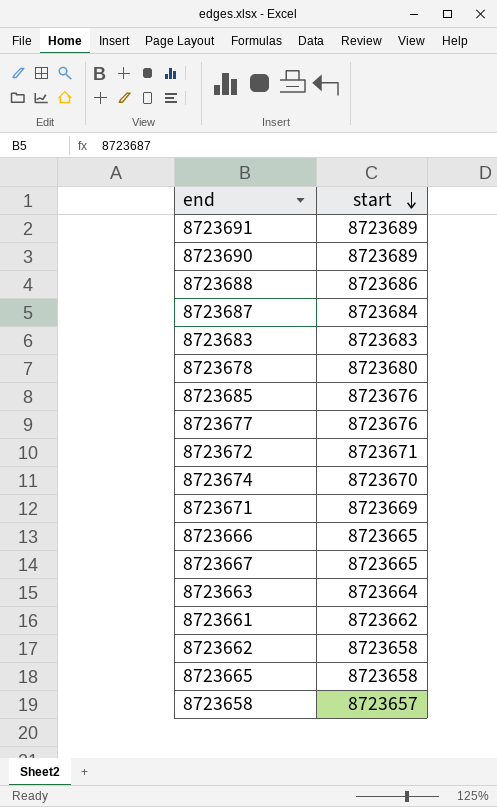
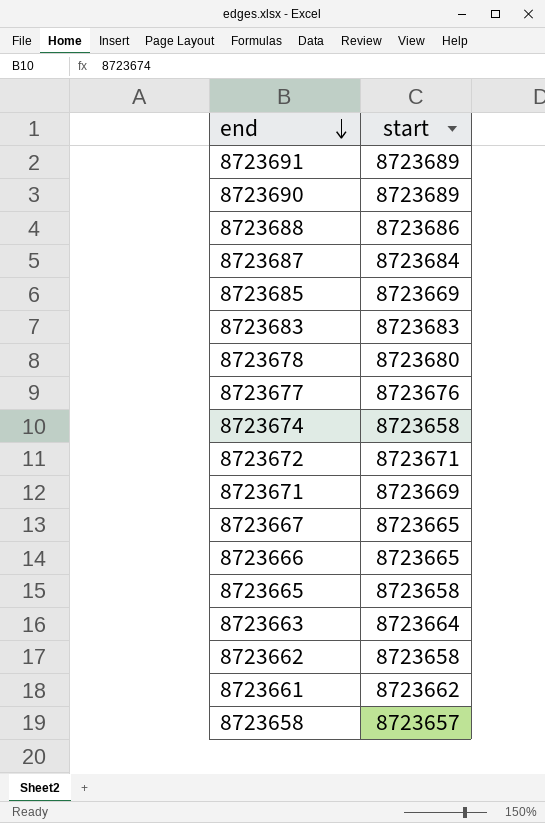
row order: start descending -> end descending
8723685 | start: 8723676 -> 8723669
8723674 | start: 8723670 -> 8723658

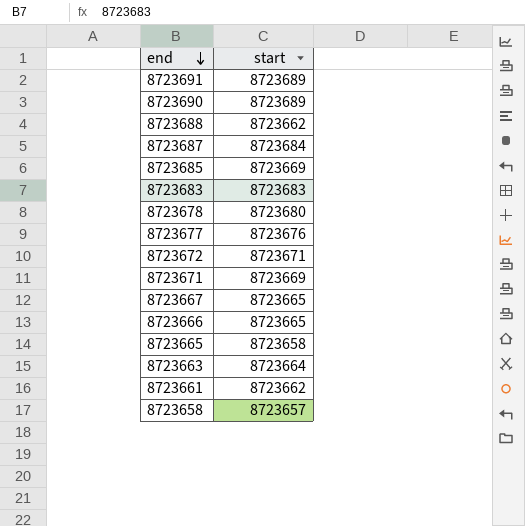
row 8723674: 8723658 -> none
row 8723662: 8723658 -> none
8723688 | start: 8723686 -> 8723662

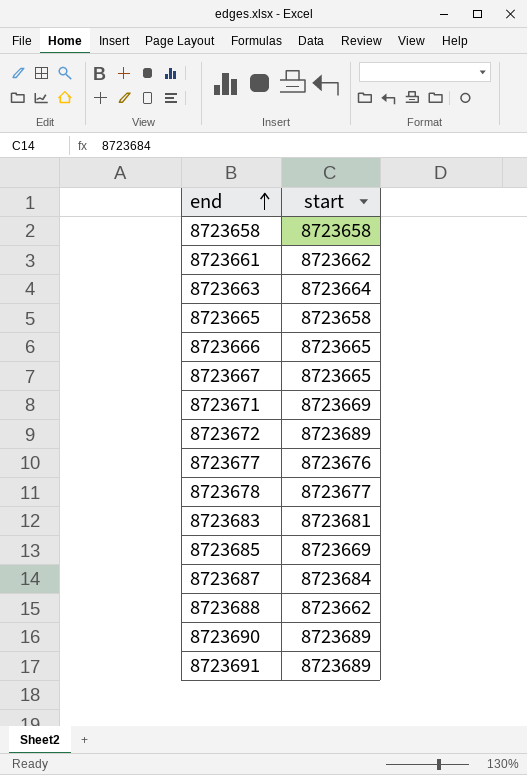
row order: end descending -> end ascending
8723658 | start: 8723657 -> 8723658
8723672 | start: 8723671 -> 8723689
8723678 | start: 8723680 -> 8723677
8723683 | start: 8723683 -> 8723681

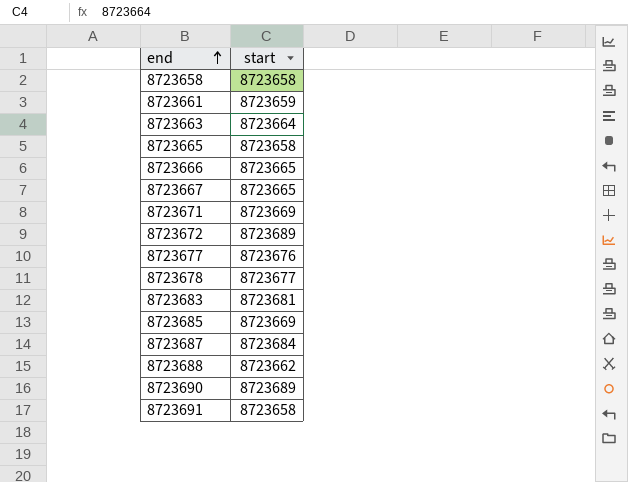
8723661 | start: 8723662 -> 8723659
8723691 | start: 8723689 -> 8723658

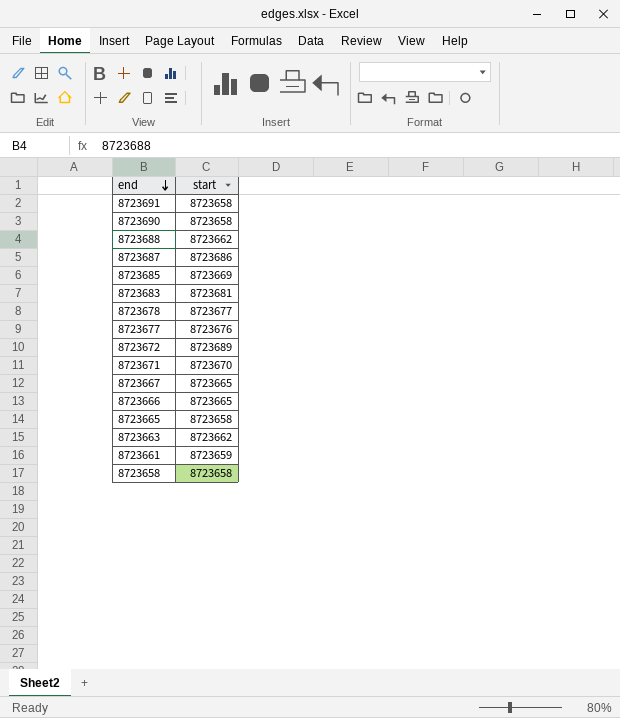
row order: end ascending -> end descending
8723690 | start: 8723689 -> 8723658
8723687 | start: 8723684 -> 8723686
8723671 | start: 8723669 -> 8723670
8723663 | start: 8723664 -> 8723662

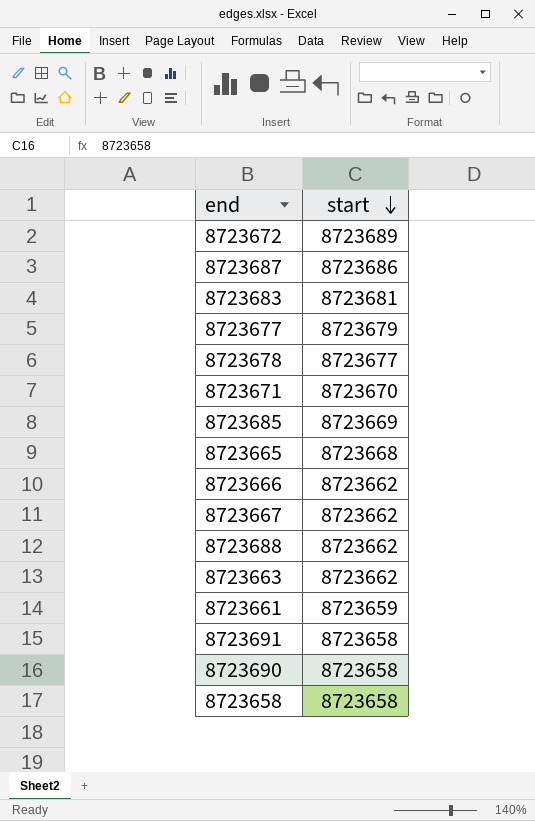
row order: end descending -> start descending
8723677 | start: 8723676 -> 8723679
8723665 | start: 8723658 -> 8723668
8723666 | start: 8723665 -> 8723662
8723667 | start: 8723665 -> 8723662

